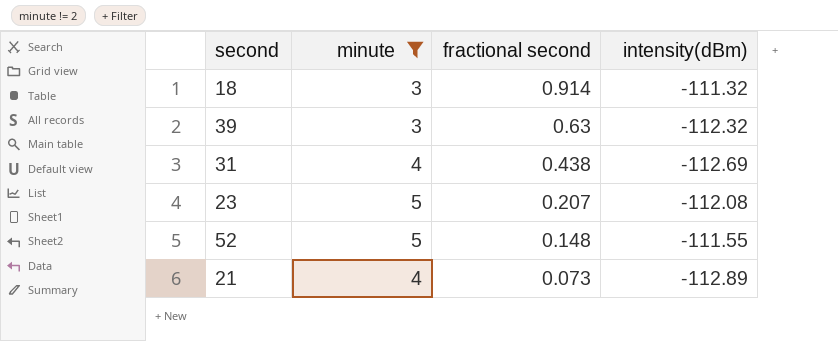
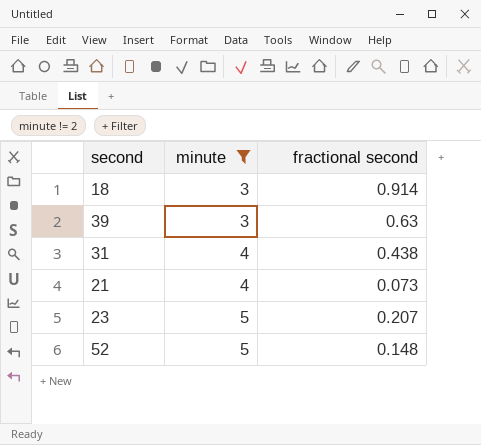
row order: fractional second descending -> minute ascending
column intensity(dBm) | position: 4 -> none

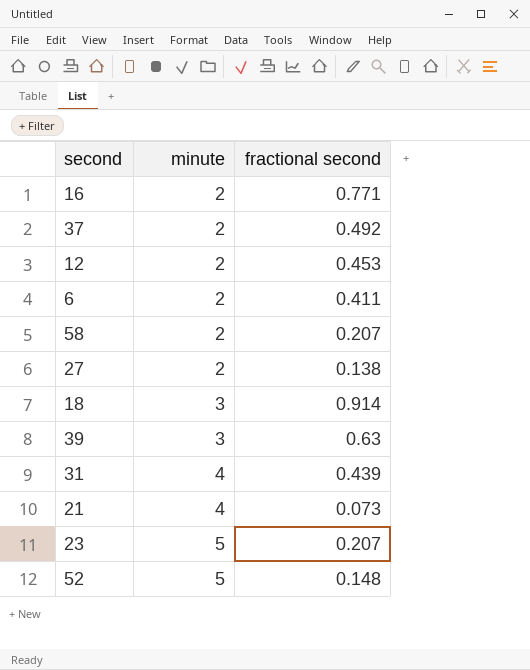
filter: minute != 2 -> none
31 | fractional second: 0.438 -> 0.439

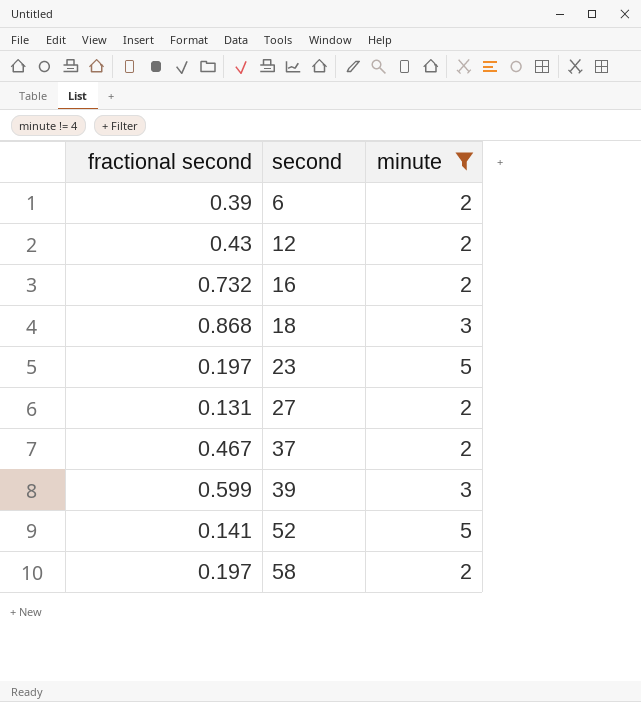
filter: none -> minute != 4
row order: minute ascending -> second ascending
column fractional second | position: 3 -> 1
6 | fractional second: 0.411 -> 0.39
12 | fractional second: 0.453 -> 0.43
16 | fractional second: 0.771 -> 0.732
18 | fractional second: 0.914 -> 0.868
23 | fractional second: 0.207 -> 0.197
27 | fractional second: 0.138 -> 0.131
37 | fractional second: 0.492 -> 0.467
39 | fractional second: 0.63 -> 0.599
52 | fractional second: 0.148 -> 0.141
58 | fractional second: 0.207 -> 0.197

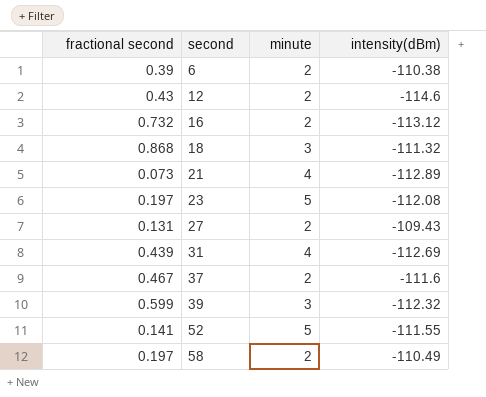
filter: minute != 4 -> none
column intensity(dBm) | position: none -> 4

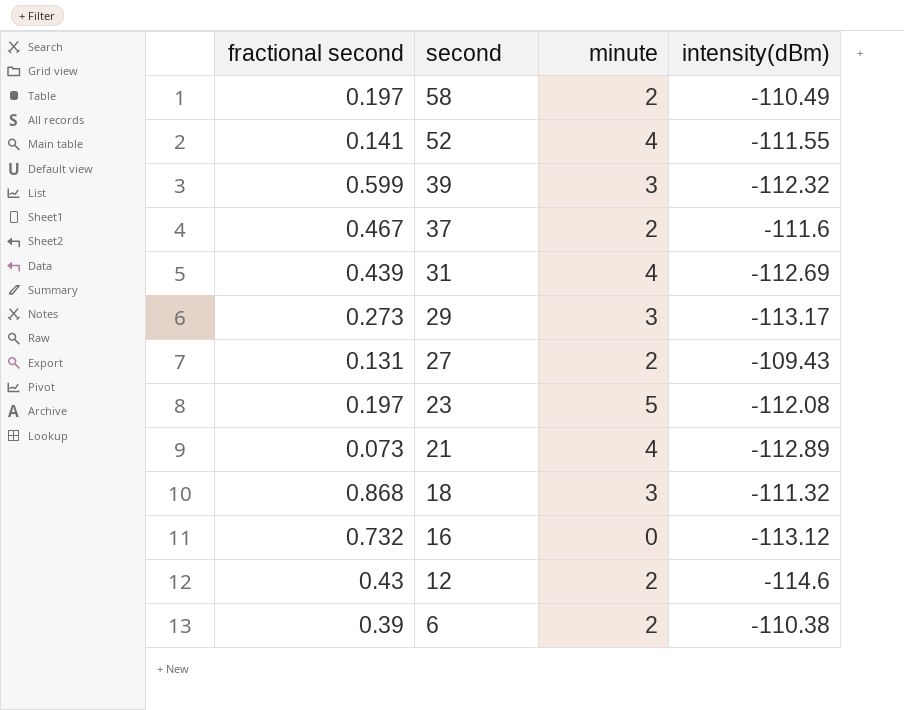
row order: second ascending -> second descending
52 | minute: 5 -> 4
row 29: none -> 0.273 | 3 | -113.17
16 | minute: 2 -> 0

